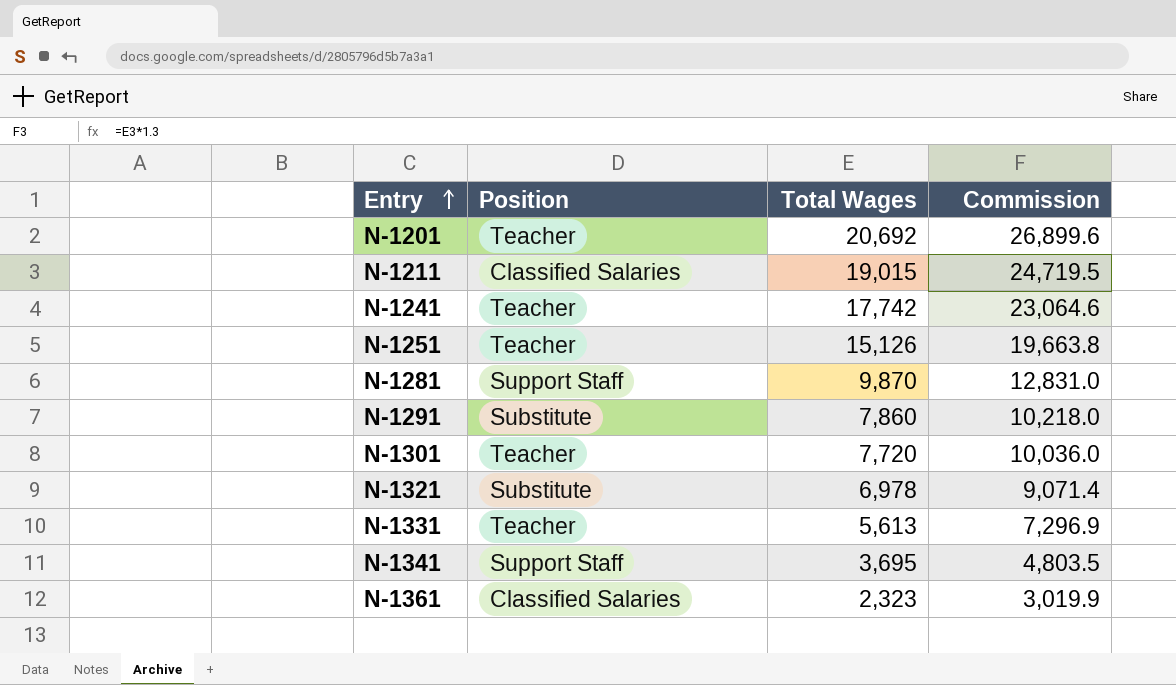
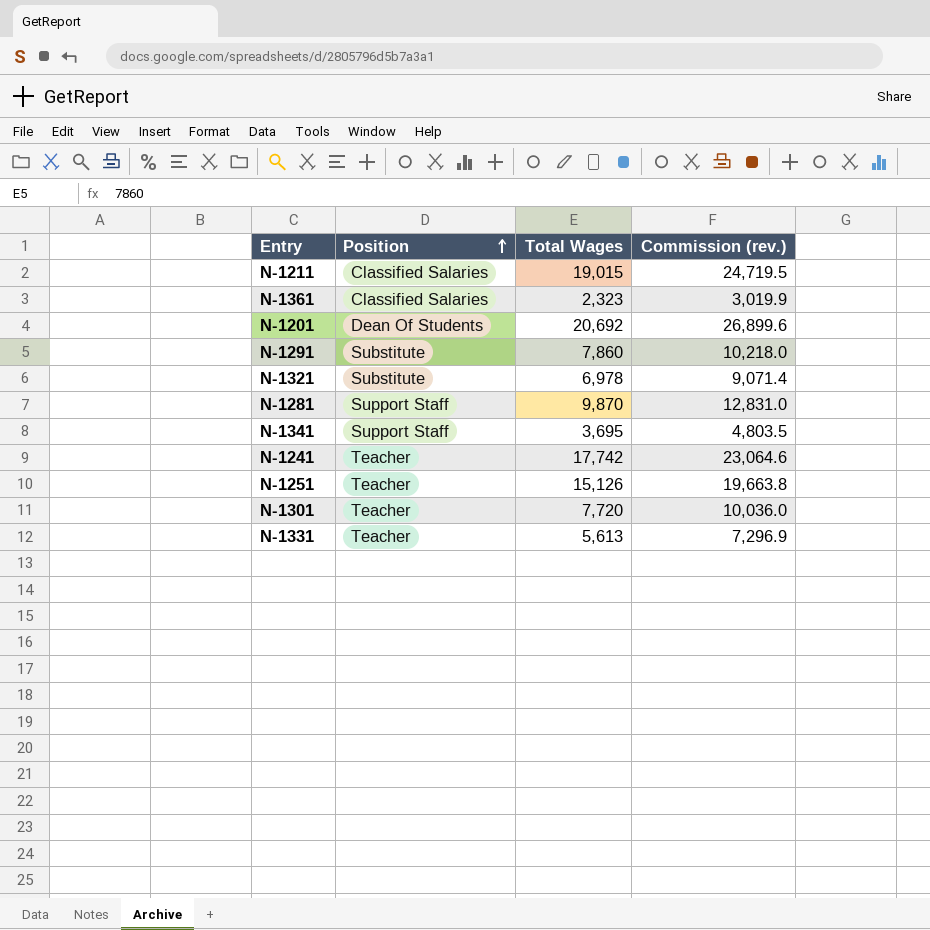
row order: Entry ascending -> Position ascending
column name: Commission -> Commission (rev.)
N-1201 | Position: Teacher -> Dean Of Students

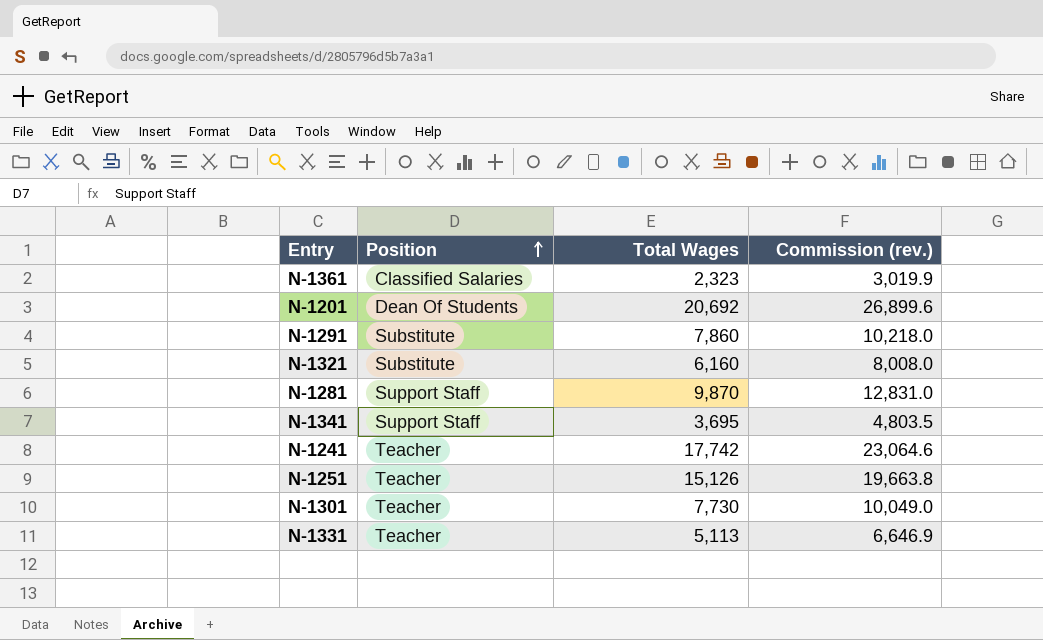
row N-1211: Classified Salaries | 19,015 | 24,719.5 -> none
N-1321 | Total Wages: 6,978 -> 6,160
N-1321 | Commission (rev.): 9,071.4 -> 8,008.0
N-1301 | Total Wages: 7,720 -> 7,730
N-1301 | Commission (rev.): 10,036.0 -> 10,049.0
N-1331 | Total Wages: 5,613 -> 5,113
N-1331 | Commission (rev.): 7,296.9 -> 6,646.9

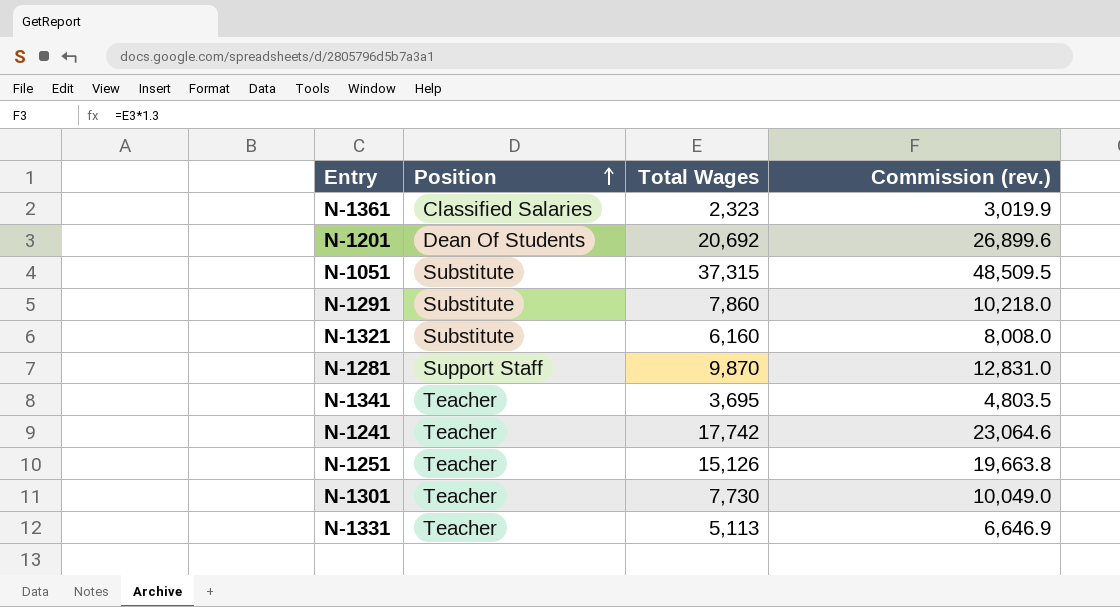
row N-1051: none -> Substitute | 37,315 | 48,509.5
N-1341 | Position: Support Staff -> Teacher

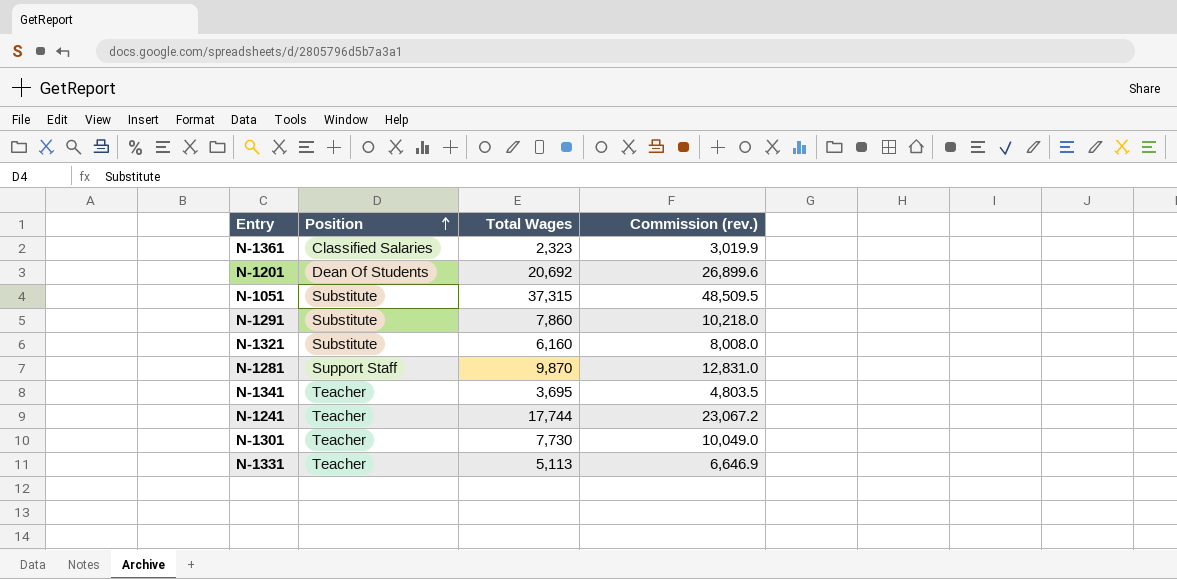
row N-1251: Teacher | 15,126 | 19,663.8 -> none
N-1241 | Total Wages: 17,742 -> 17,744
N-1241 | Commission (rev.): 23,064.6 -> 23,067.2

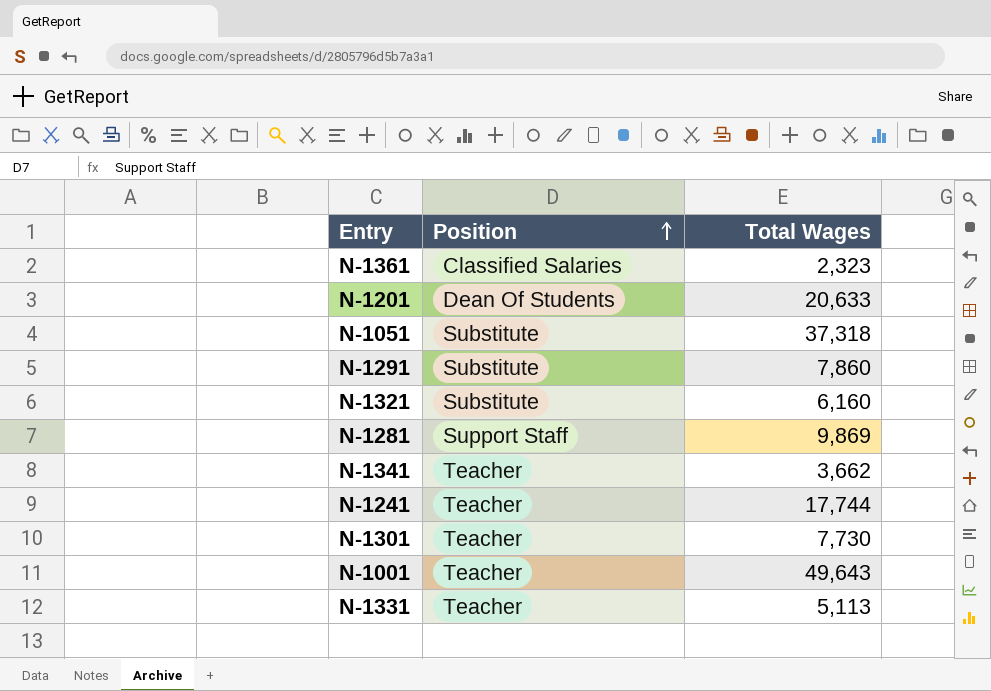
column Commission (rev.) | formula: [Total Wages] * 1.3 -> none
N-1201 | Total Wages: 20,692 -> 20,633
N-1051 | Total Wages: 37,315 -> 37,318
N-1281 | Total Wages: 9,870 -> 9,869
N-1341 | Total Wages: 3,695 -> 3,662
row N-1001: none -> Teacher | 49,643

